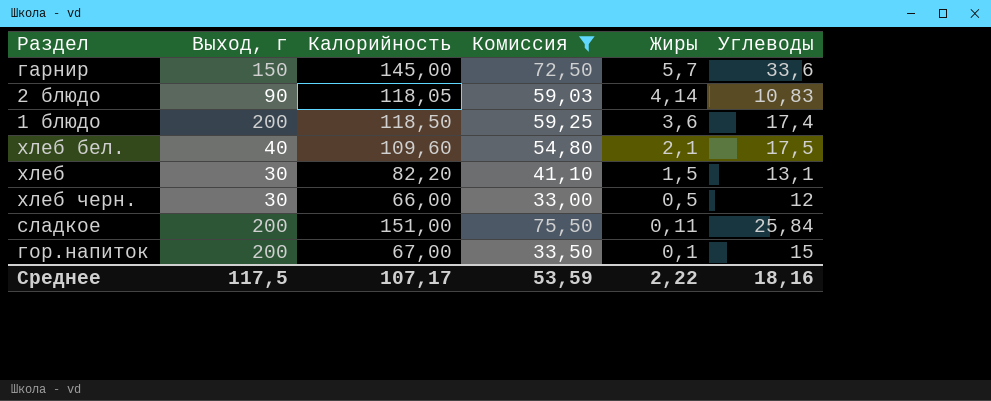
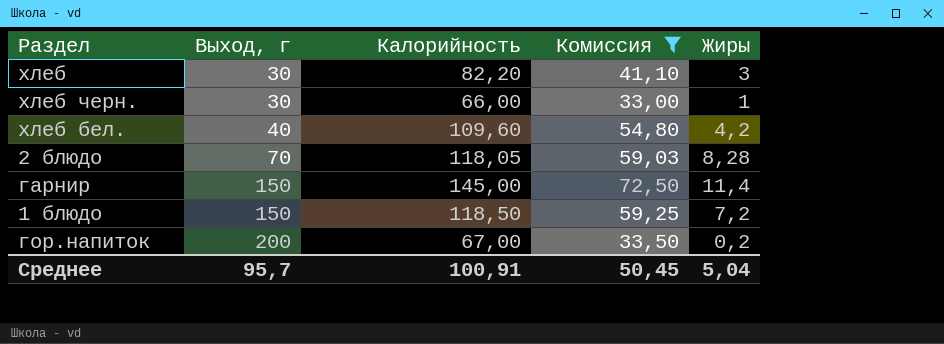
row order: Жиры descending -> Выход, г ascending
column Углеводы | position: 6 -> none
row сладкое: 200 | 151,00 | 75,50 | 0,11 | 25,84 -> none
хлеб | Жиры: 1,5 -> 3
хлеб черн. | Жиры: 0,5 -> 1
хлеб бел. | Жиры: 2,1 -> 4,2
2 блюдо | Выход, г: 90 -> 70
2 блюдо | Жиры: 4,14 -> 8,28
гарнир | Жиры: 5,7 -> 11,4
1 блюдо | Выход, г: 200 -> 150
1 блюдо | Жиры: 3,6 -> 7,2
гор.напиток | Жиры: 0,1 -> 0,2
Среднее | Выход, г: 117,5 -> 95,7
Среднее | Калорийность: 107,17 -> 100,91
Среднее | Комиссия: 53,59 -> 50,45
Среднее | Жиры: 2,22 -> 5,04

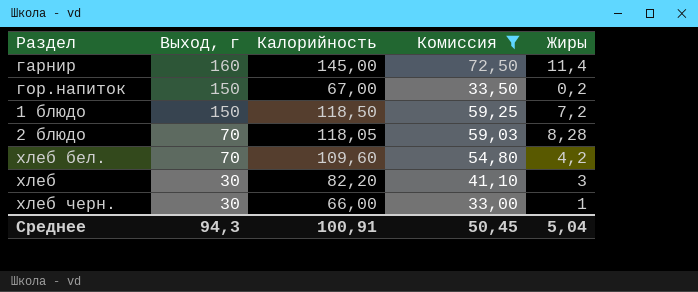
row order: Выход, г ascending -> Выход, г descending
гарнир | Выход, г: 150 -> 160
гор.напиток | Выход, г: 200 -> 150
хлеб бел. | Выход, г: 40 -> 70
Среднее | Выход, г: 95,7 -> 94,3

